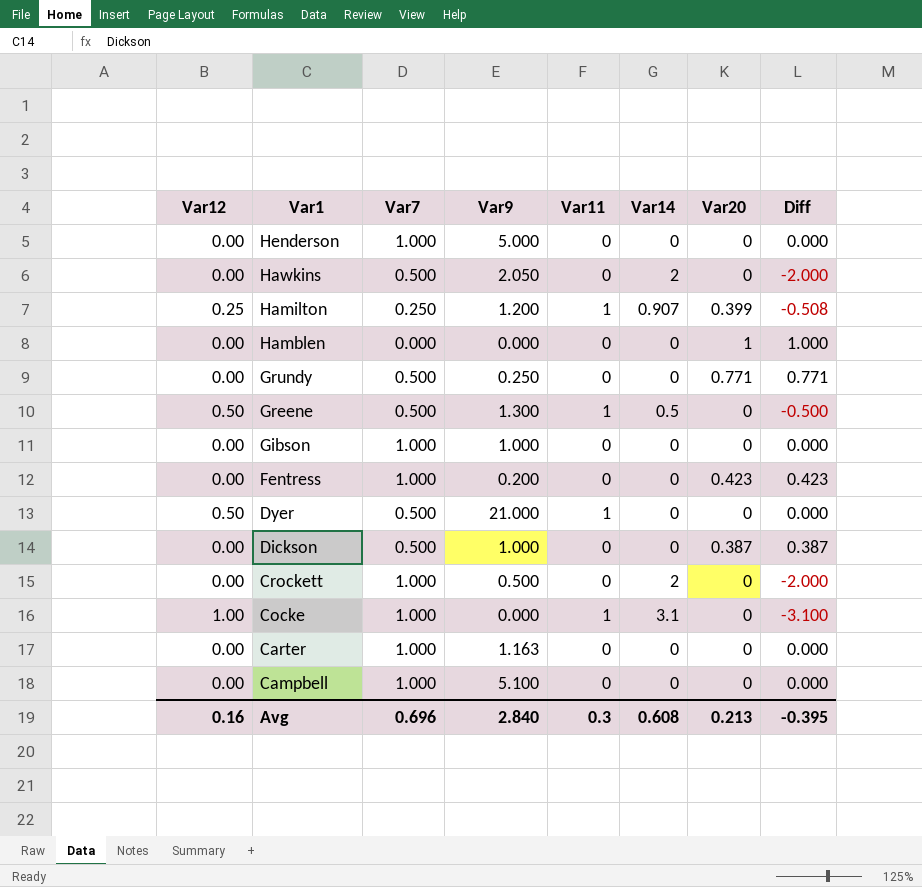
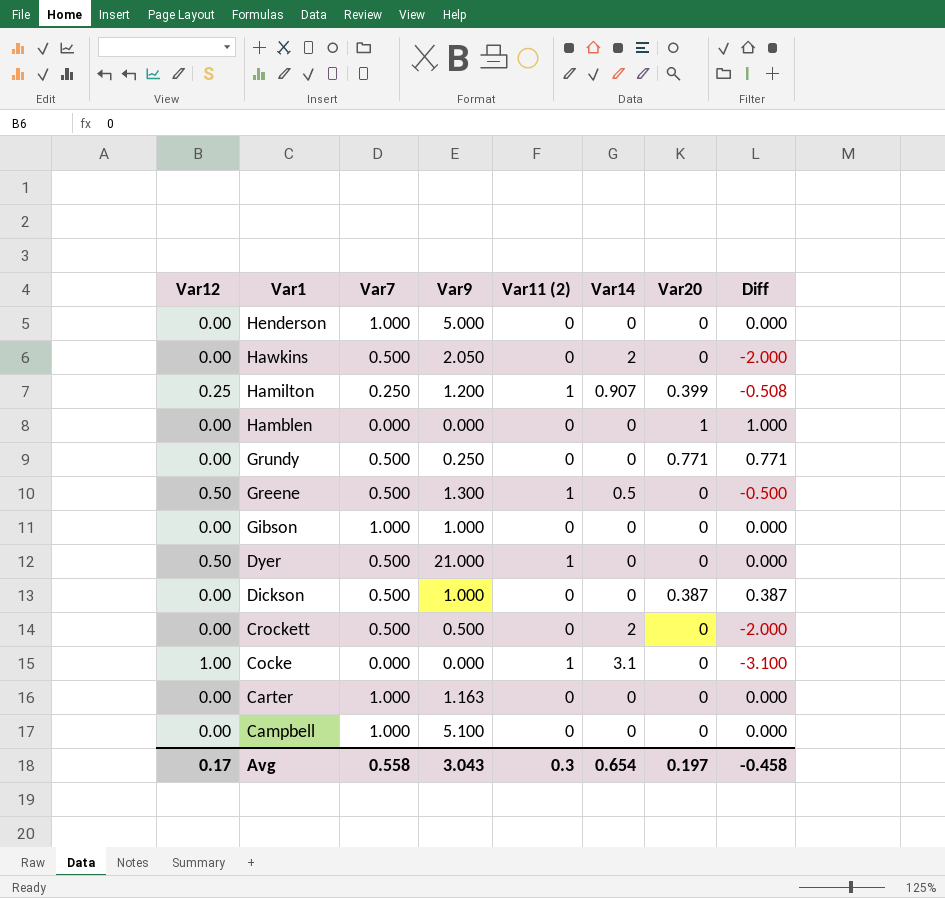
column name: Var11 -> Var11 (2)
row Fentress: 0.00 | 1.000 | 0.200 | 0 | 0 | 0.423 | 0.423 -> none
Crockett | Var7: 1.000 -> 0.500
Cocke | Var7: 1.000 -> 0.000
Avg | Var12: 0.16 -> 0.17
Avg | Var7: 0.696 -> 0.558
Avg | Var9: 2.840 -> 3.043
Avg | Var14: 0.608 -> 0.654
Avg | Var20: 0.213 -> 0.197
Avg | Diff: -0.395 -> -0.458

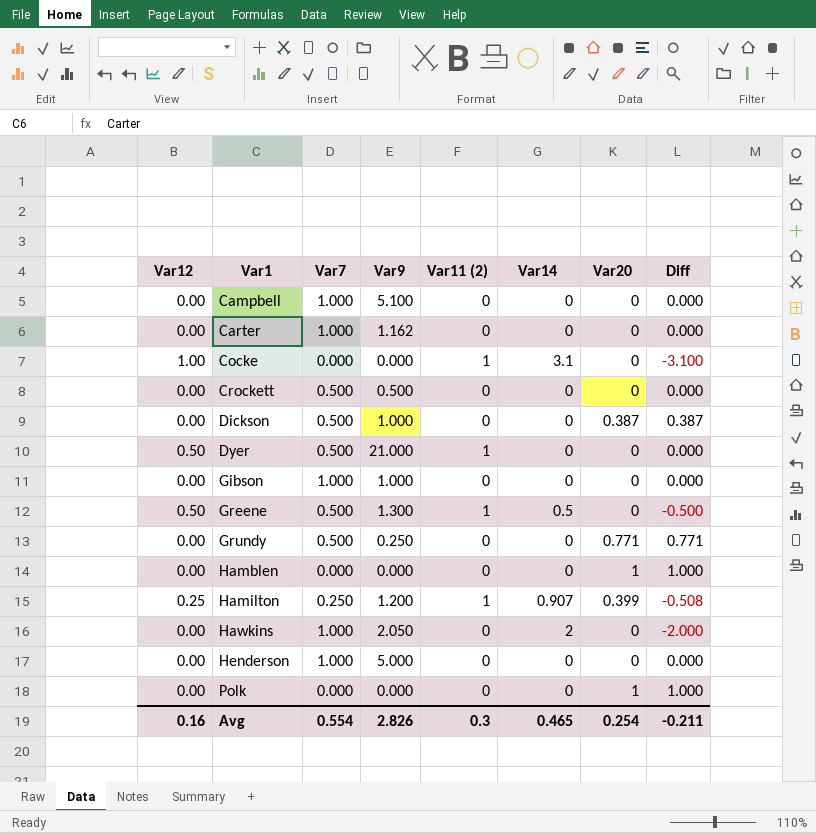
row order: Var1 descending -> Var1 ascending
Carter | Var9: 1.163 -> 1.162
Crockett | Var14: 2 -> 0
Crockett | Diff: -2.000 -> 0.000
Hawkins | Var7: 0.500 -> 1.000
row Polk: none -> 0.00 | 0.000 | 0.000 | 0 | 0 | 1 | 1.000
Avg | Var12: 0.17 -> 0.16
Avg | Var7: 0.558 -> 0.554
Avg | Var9: 3.043 -> 2.826
Avg | Var14: 0.654 -> 0.465
Avg | Var20: 0.197 -> 0.254
Avg | Diff: -0.458 -> -0.211

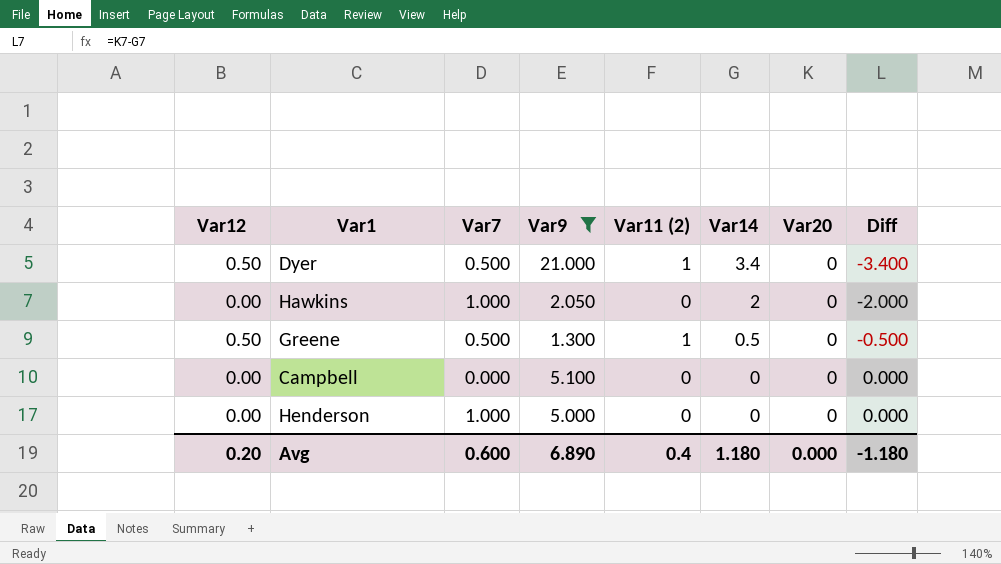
filter: none -> Var9 >= 1.300
row order: Var1 ascending -> Var14 descending
Dyer | Var14: 0 -> 3.4
Dyer | Diff: 0.000 -> -3.400
Campbell | Var7: 1.000 -> 0.000
Avg | Var12: 0.16 -> 0.20
Avg | Var7: 0.554 -> 0.600
Avg | Var9: 2.826 -> 6.890
Avg | Var11 (2): 0.3 -> 0.4
Avg | Var14: 0.465 -> 1.180
Avg | Var20: 0.254 -> 0.000
Avg | Diff: -0.211 -> -1.180

